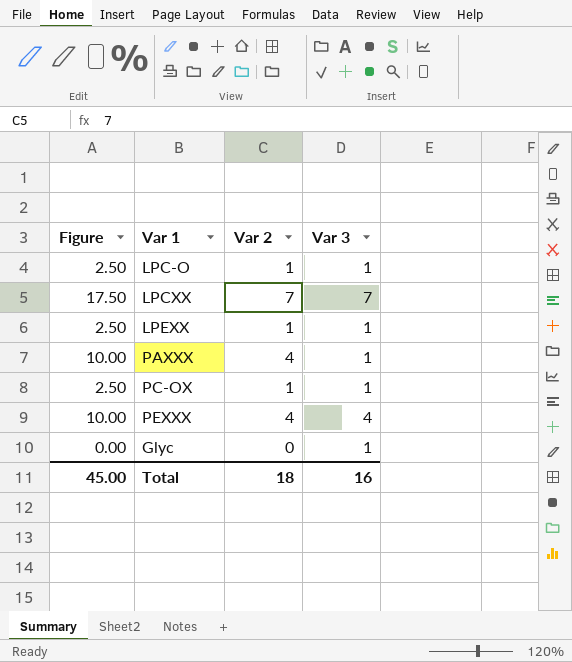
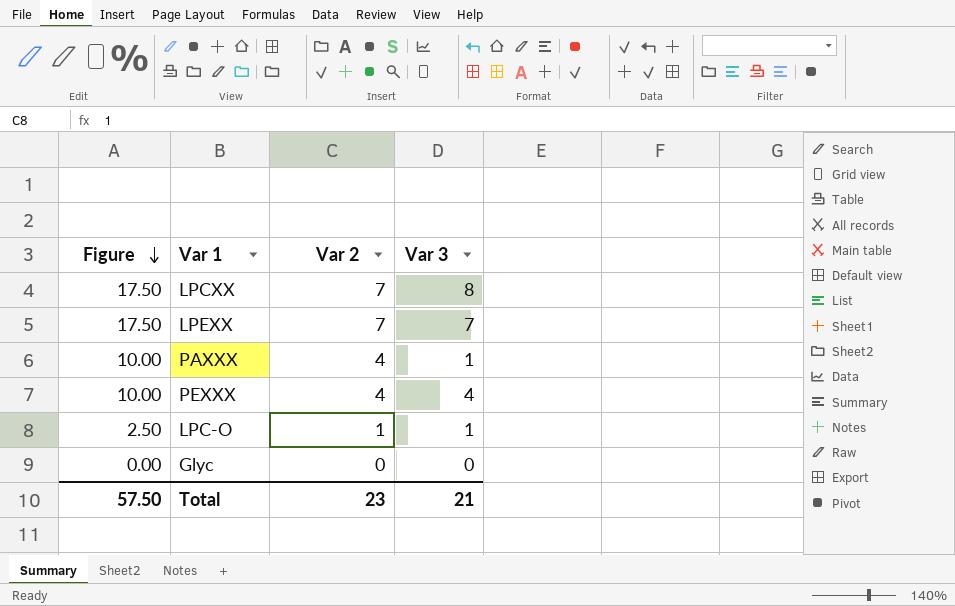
row order: none -> Figure descending
row PC-OX: 2.50 | 1 | 1 -> none
LPCXX | Var 3: 7 -> 8
LPEXX | Figure: 2.50 -> 17.50
LPEXX | Var 2: 1 -> 7
LPEXX | Var 3: 1 -> 7
Glyc | Var 3: 1 -> 0
Total | Figure: 45.00 -> 57.50
Total | Var 2: 18 -> 23
Total | Var 3: 16 -> 21

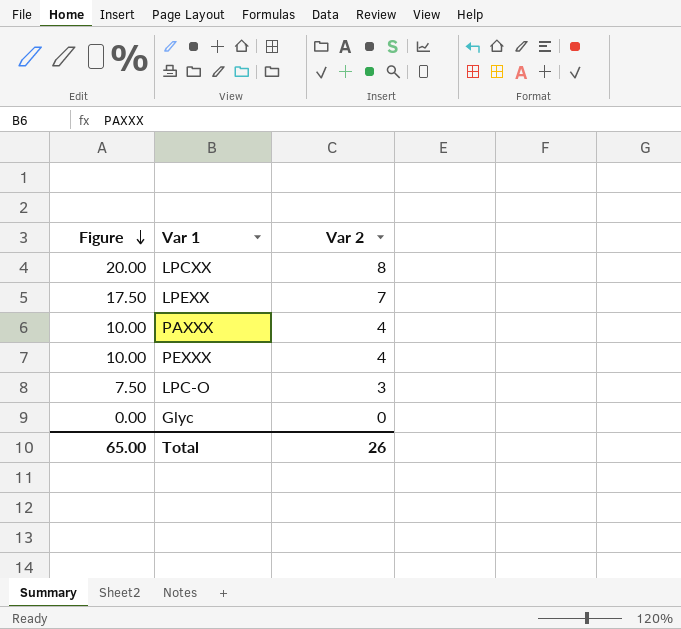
column Var 3 | position: 4 -> none
LPCXX | Figure: 17.50 -> 20.00
LPCXX | Var 2: 7 -> 8
LPC-O | Figure: 2.50 -> 7.50
LPC-O | Var 2: 1 -> 3
Total | Figure: 57.50 -> 65.00
Total | Var 2: 23 -> 26

